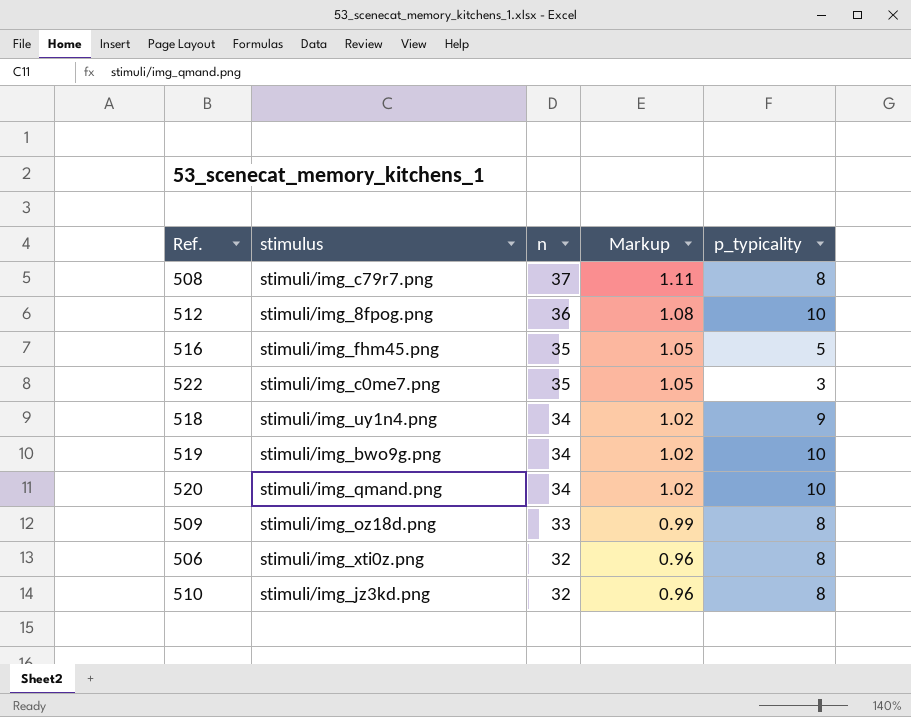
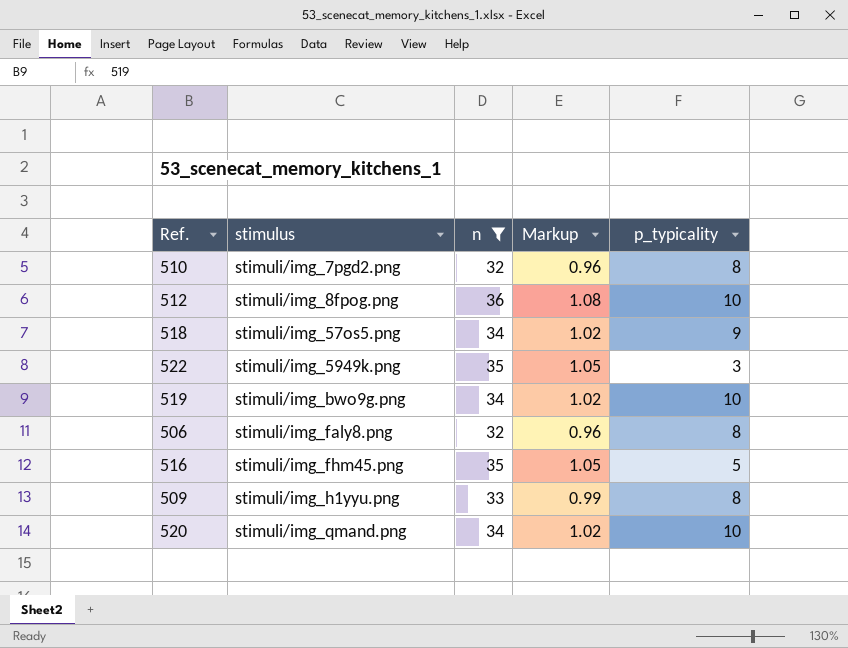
filter: none -> n != 37
row order: n descending -> stimulus ascending
510 | stimulus: stimuli/img_jz3kd.png -> stimuli/img_7pgd2.png
518 | stimulus: stimuli/img_uy1n4.png -> stimuli/img_57os5.png
522 | stimulus: stimuli/img_c0me7.png -> stimuli/img_5949k.png
506 | stimulus: stimuli/img_xti0z.png -> stimuli/img_faly8.png
509 | stimulus: stimuli/img_oz18d.png -> stimuli/img_h1yyu.png

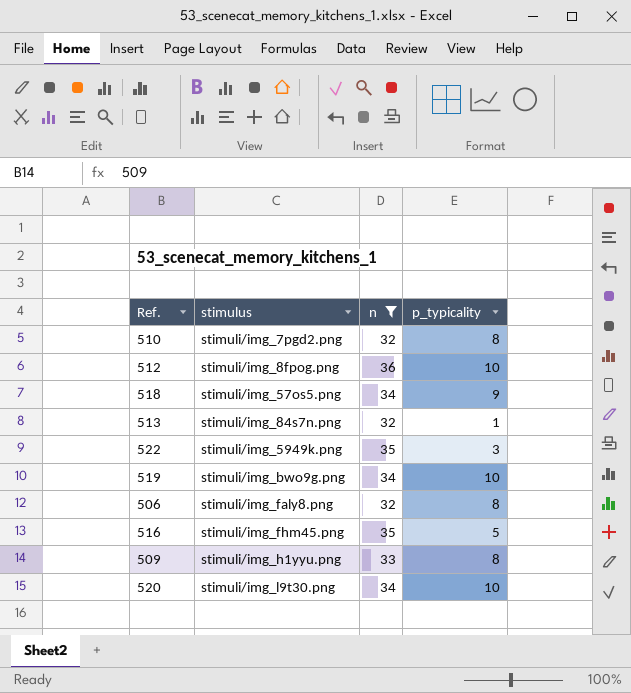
column Markup | formula: [n] * 0.03 -> none
row 513: none -> stimuli/img_84s7n.png | 32 | 1
520 | stimulus: stimuli/img_qmand.png -> stimuli/img_l9t30.png

